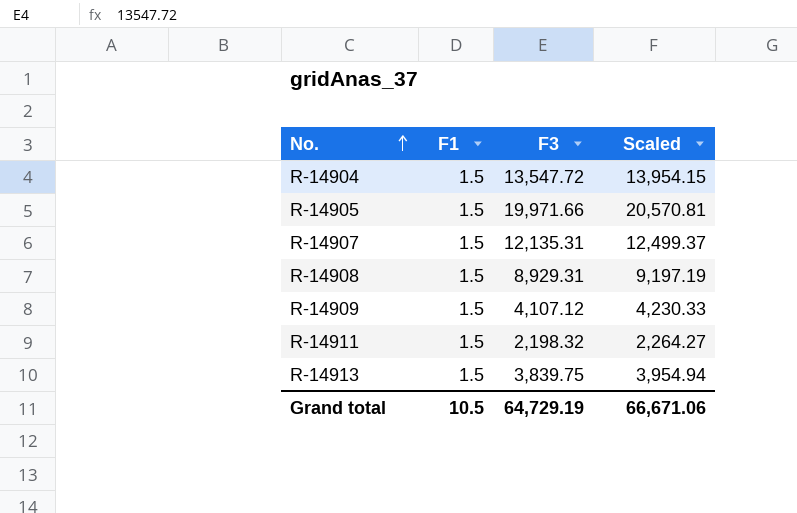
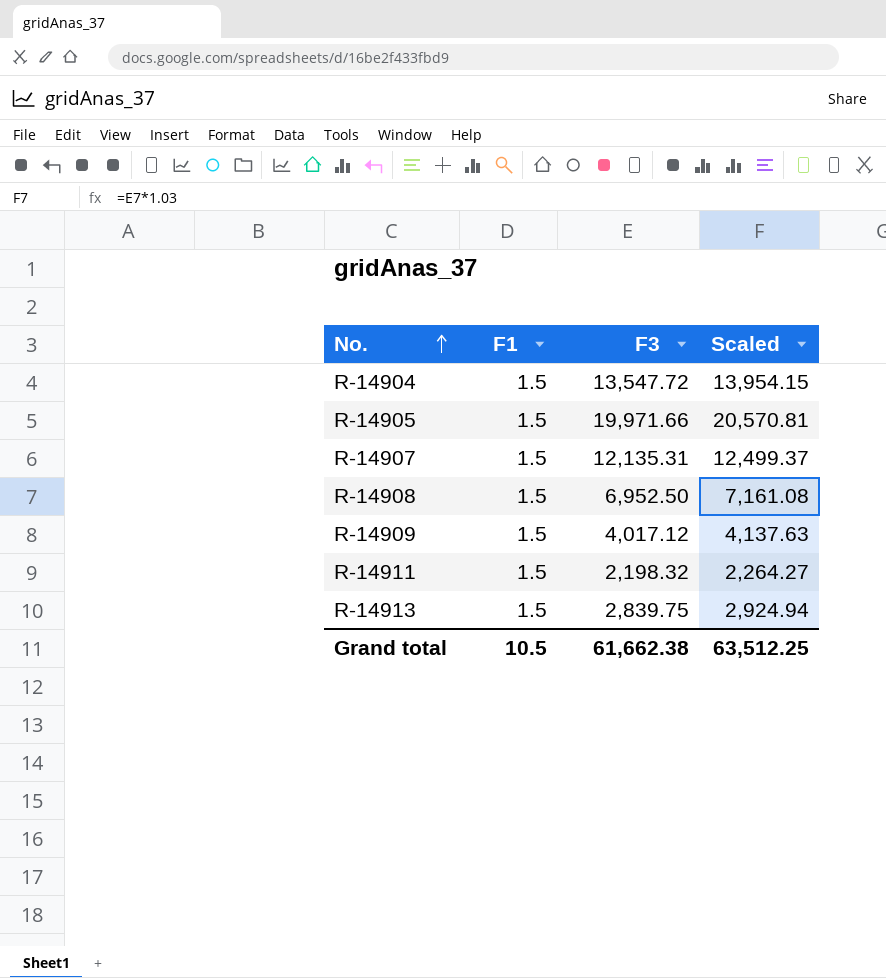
R-14908 | F3: 8,929.31 -> 6,952.50
R-14908 | Scaled: 9,197.19 -> 7,161.08
R-14909 | F3: 4,107.12 -> 4,017.12
R-14909 | Scaled: 4,230.33 -> 4,137.63
R-14913 | F3: 3,839.75 -> 2,839.75
R-14913 | Scaled: 3,954.94 -> 2,924.94
Grand total | F3: 64,729.19 -> 61,662.38
Grand total | Scaled: 66,671.06 -> 63,512.25

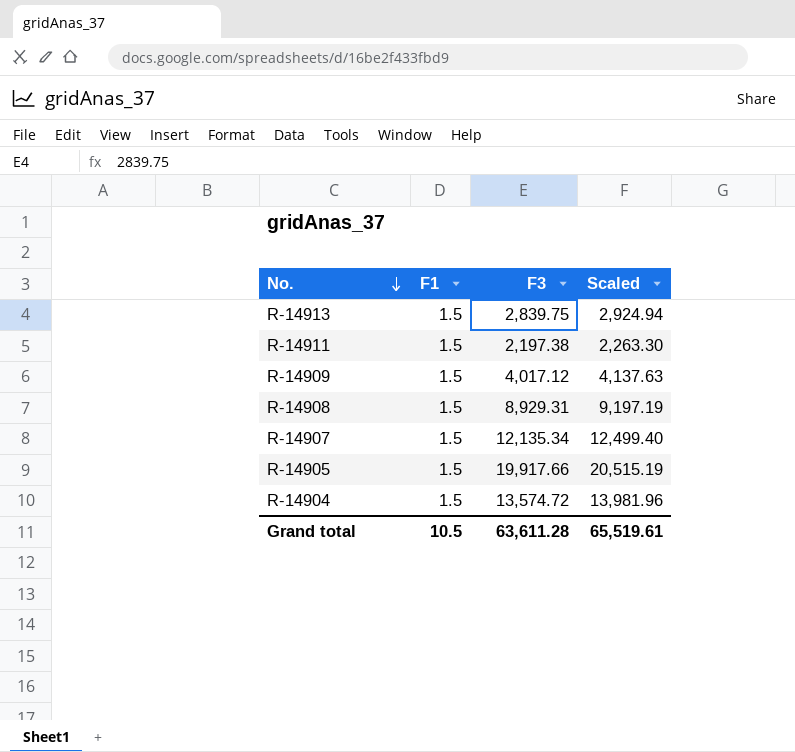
row order: No. ascending -> No. descending
R-14911 | F3: 2,198.32 -> 2,197.38
R-14911 | Scaled: 2,264.27 -> 2,263.30
R-14908 | F3: 6,952.50 -> 8,929.31
R-14908 | Scaled: 7,161.08 -> 9,197.19
R-14907 | F3: 12,135.31 -> 12,135.34
R-14907 | Scaled: 12,499.37 -> 12,499.40
R-14905 | F3: 19,971.66 -> 19,917.66
R-14905 | Scaled: 20,570.81 -> 20,515.19
R-14904 | F3: 13,547.72 -> 13,574.72
R-14904 | Scaled: 13,954.15 -> 13,981.96
Grand total | F3: 61,662.38 -> 63,611.28
Grand total | Scaled: 63,512.25 -> 65,519.61

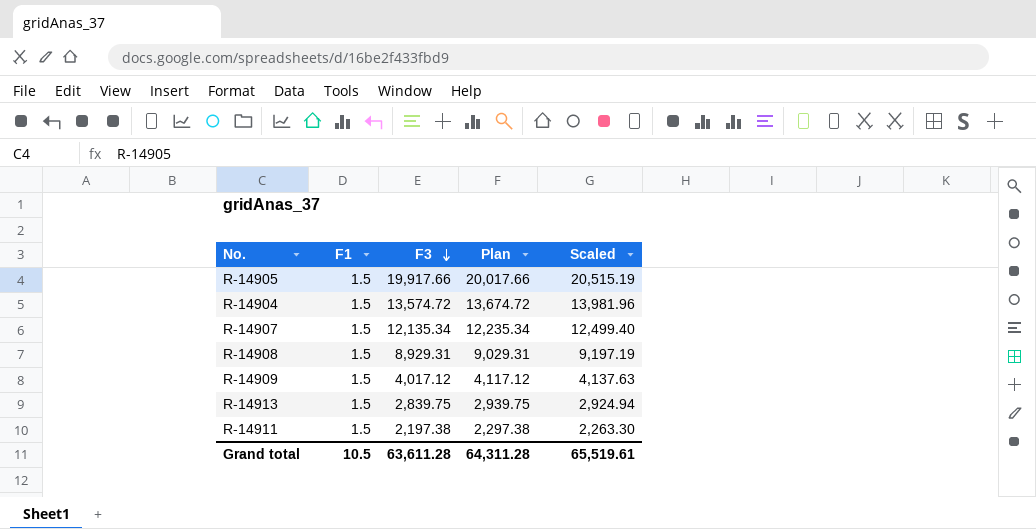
row order: No. descending -> F3 descending
column Plan | formula: none -> [F3] + 100

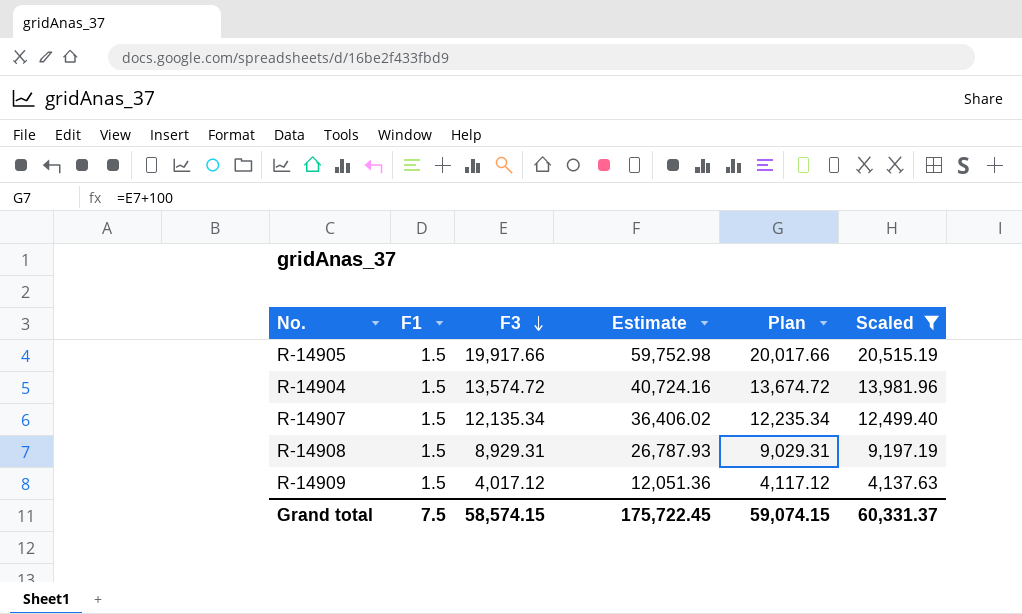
filter: none -> Scaled >= 4,137.63
column Estimate | formula: none -> [F3] * 3
Grand total | F1: 10.5 -> 7.5
Grand total | F3: 63,611.28 -> 58,574.15
Grand total | Plan: 64,311.28 -> 59,074.15
Grand total | Scaled: 65,519.61 -> 60,331.37

